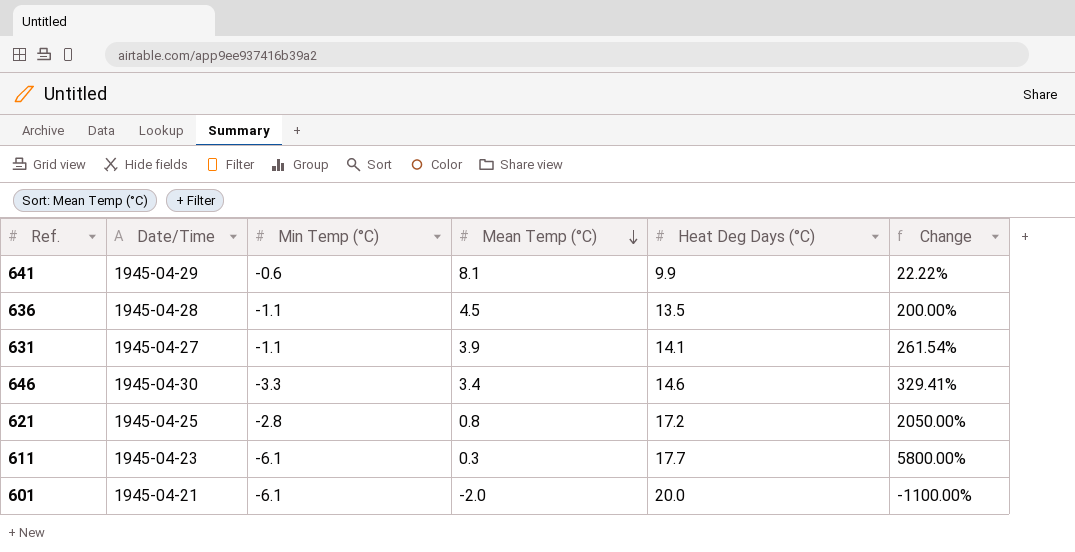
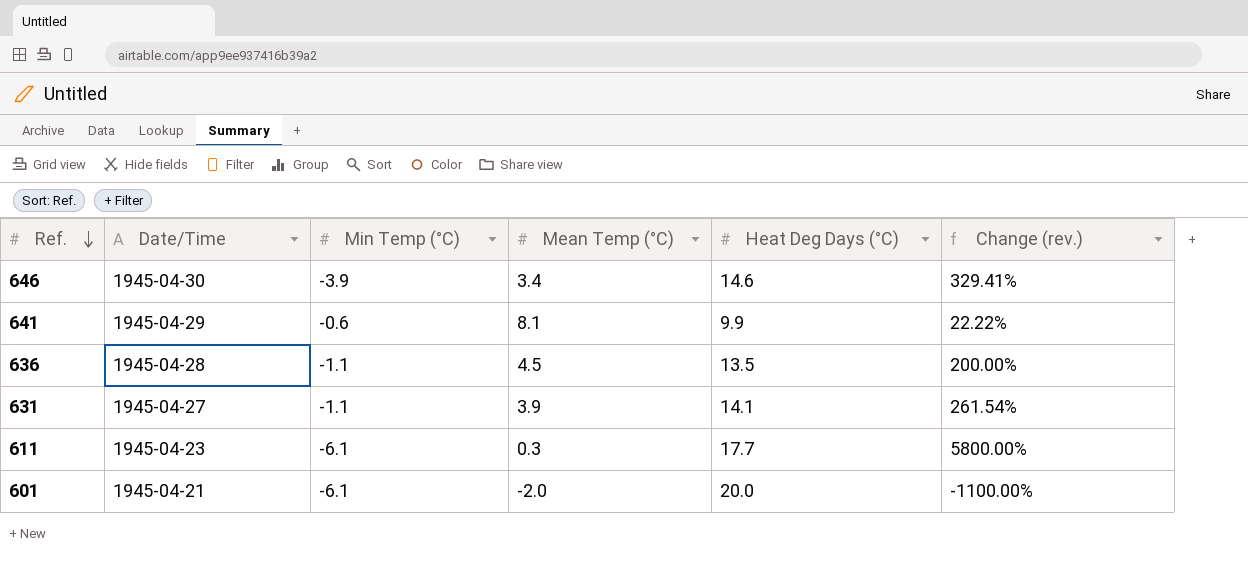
row order: Mean Temp (°C) descending -> Ref. descending
column name: Change -> Change (rev.)
row 621: 1945-04-25 | -2.8 | 0.8 | 17.2 | 2050.00% -> none
646 | Min Temp (°C): -3.3 -> -3.9

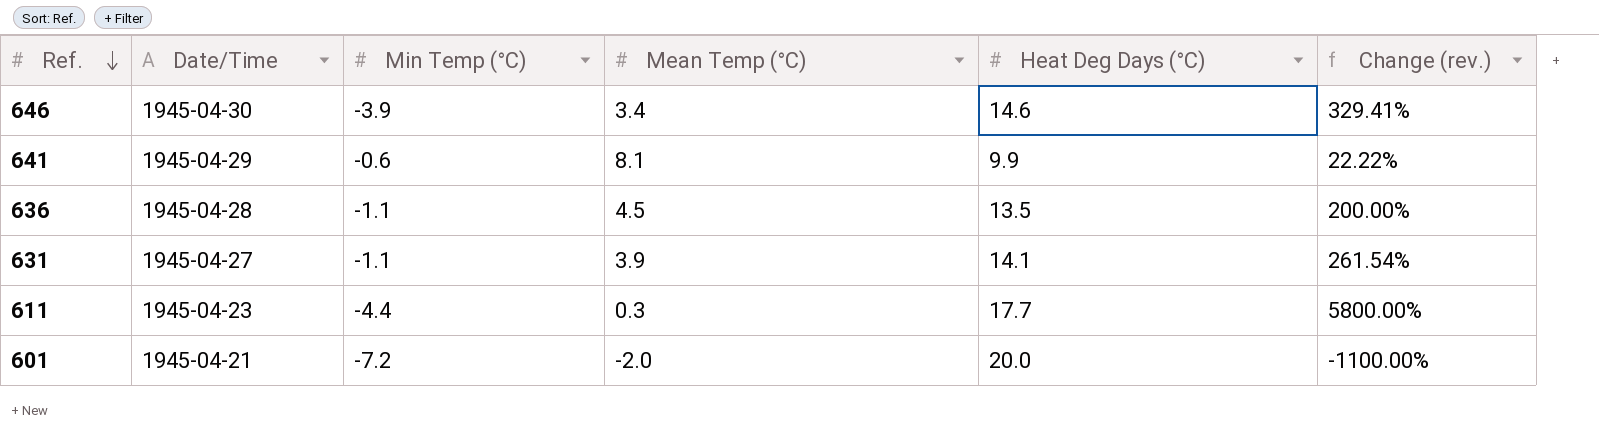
611 | Min Temp (°C): -6.1 -> -4.4
601 | Min Temp (°C): -6.1 -> -7.2

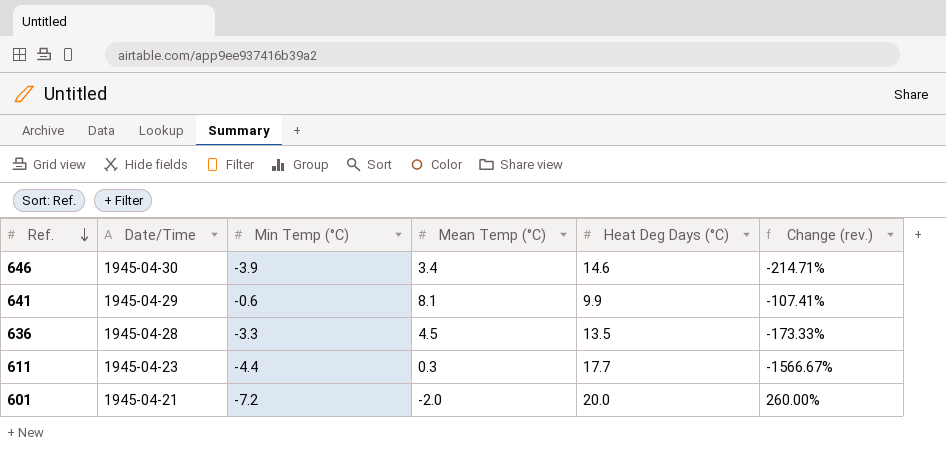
column Change (rev.) | formula: ([Heat Deg Days (°C)] - [Mean Temp (°C)]) / [Mean Temp (°C)] -> ([Min Temp (°C)] - [Mean Temp (°C)]) / [Mean Temp (°C)]
row 631: 1945-04-27 | -1.1 | 3.9 | 14.1 | 261.54% -> none
636 | Min Temp (°C): -1.1 -> -3.3

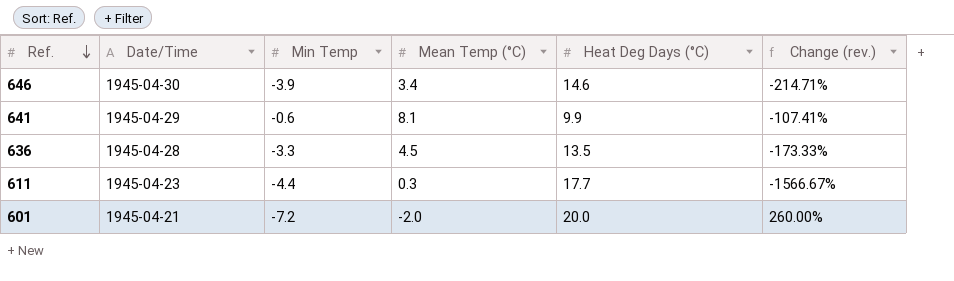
column name: Min Temp (°C) -> Min Temp

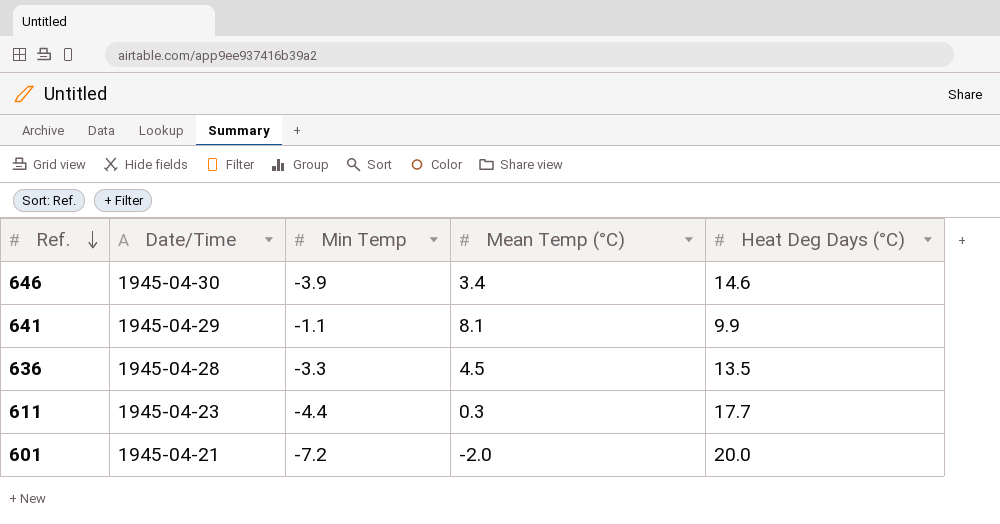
column Change (rev.) | formula: ([Min Temp] - [Mean Temp (°C)]) / [Mean Temp (°C)] -> none
641 | Min Temp: -0.6 -> -1.1

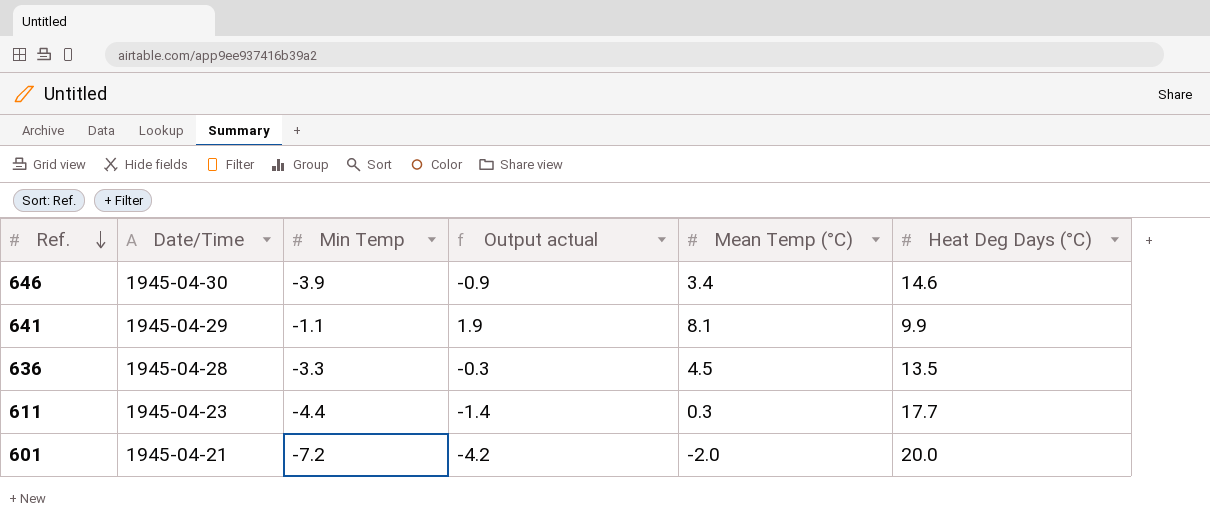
column Output actual | formula: none -> [Min Temp] + 3

